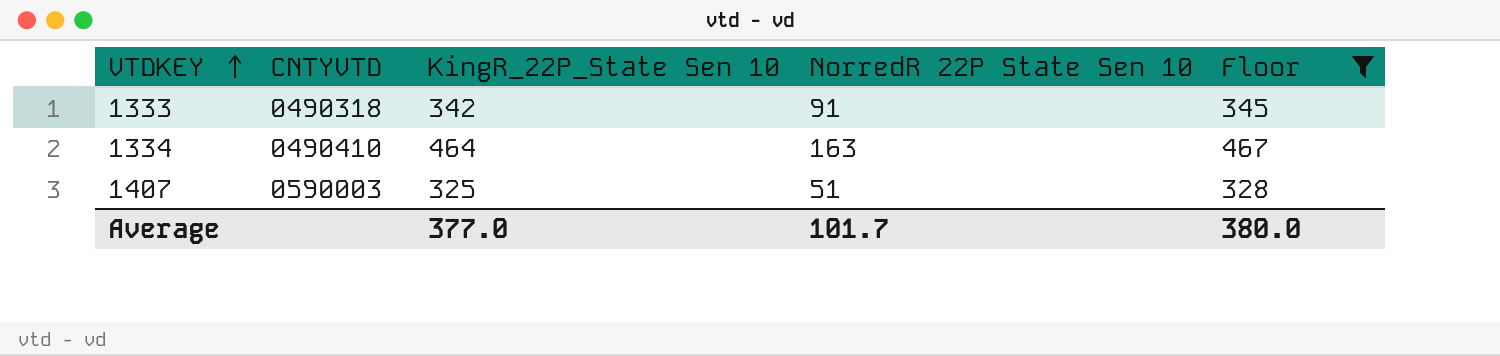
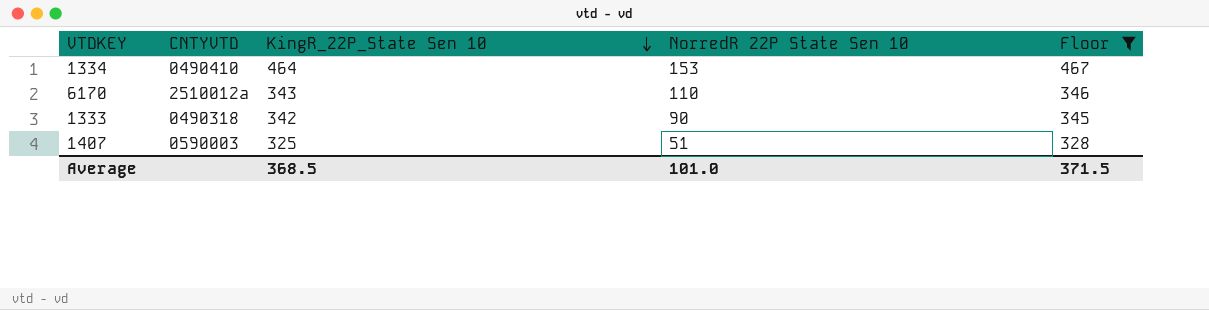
row order: VTDKEY ascending -> KingR_22P_State Sen 10 descending
1334 | NorredR 22P State Sen 10: 163 -> 153
row 6170: none -> 2510012a | 343 | 110 | 346
1333 | NorredR 22P State Sen 10: 91 -> 90
Average | KingR_22P_State Sen 10: 377.0 -> 368.5
Average | NorredR 22P State Sen 10: 101.7 -> 101.0
Average | Floor: 380.0 -> 371.5

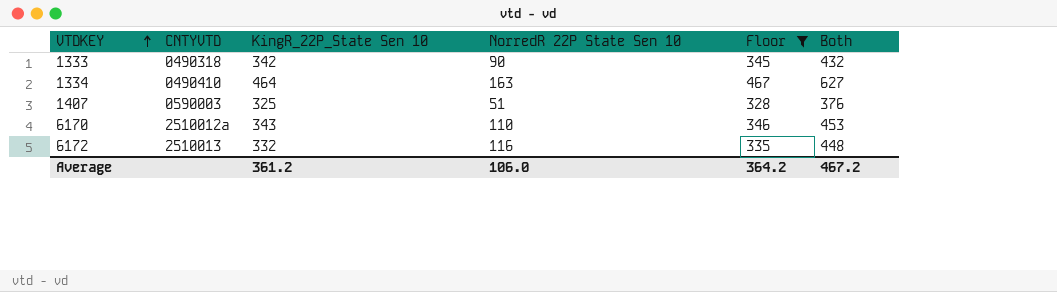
row order: KingR_22P_State Sen 10 descending -> VTDKEY ascending
column Both | formula: none -> [KingR_22P_State Sen 10] + [NorredR 22P State Sen 10]
1334 | NorredR 22P State Sen 10: 153 -> 163
row 6172: none -> 2510013 | 332 | 116 | 335 | 448
Average | KingR_22P_State Sen 10: 368.5 -> 361.2
Average | NorredR 22P State Sen 10: 101.0 -> 106.0
Average | Floor: 371.5 -> 364.2

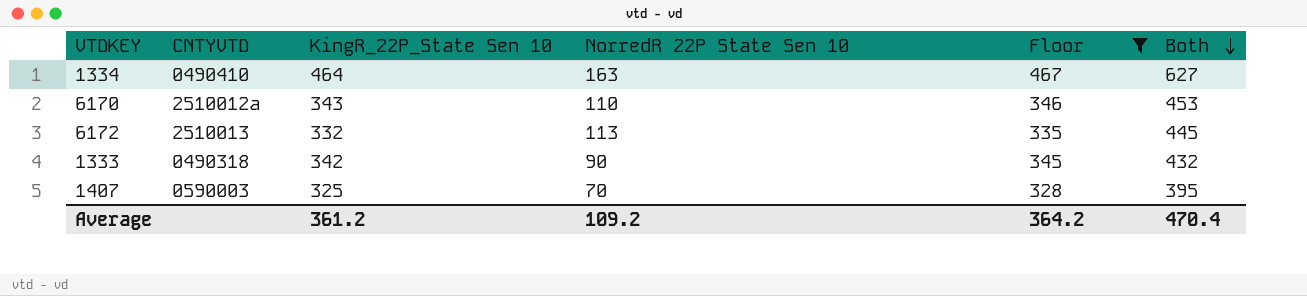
row order: VTDKEY ascending -> Both descending
6172 | NorredR 22P State Sen 10: 116 -> 113
6172 | Both: 448 -> 445
1407 | NorredR 22P State Sen 10: 51 -> 70
1407 | Both: 376 -> 395
Average | NorredR 22P State Sen 10: 106.0 -> 109.2
Average | Both: 467.2 -> 470.4

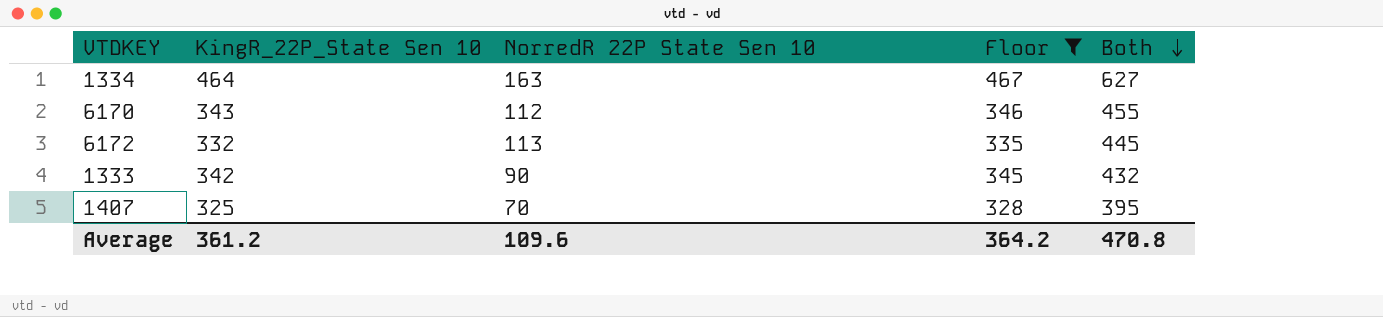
column CNTYVTD | position: 2 -> none
6170 | NorredR 22P State Sen 10: 110 -> 112
6170 | Both: 453 -> 455
Average | NorredR 22P State Sen 10: 109.2 -> 109.6
Average | Both: 470.4 -> 470.8

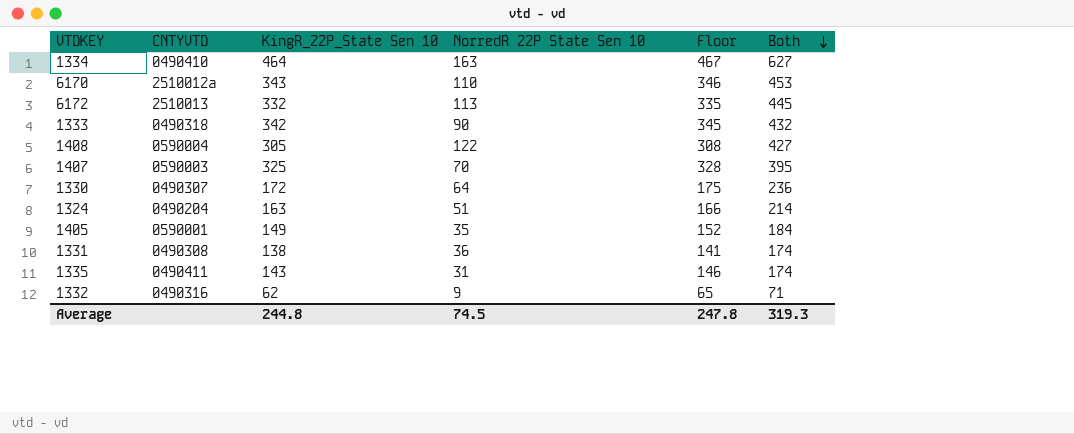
filter: Floor >= 328 -> none
column CNTYVTD | position: none -> 2
6170 | NorredR 22P State Sen 10: 112 -> 110
6170 | Both: 455 -> 453
Average | KingR_22P_State Sen 10: 361.2 -> 244.8
Average | NorredR 22P State Sen 10: 109.6 -> 74.5
Average | Floor: 364.2 -> 247.8
Average | Both: 470.8 -> 319.3

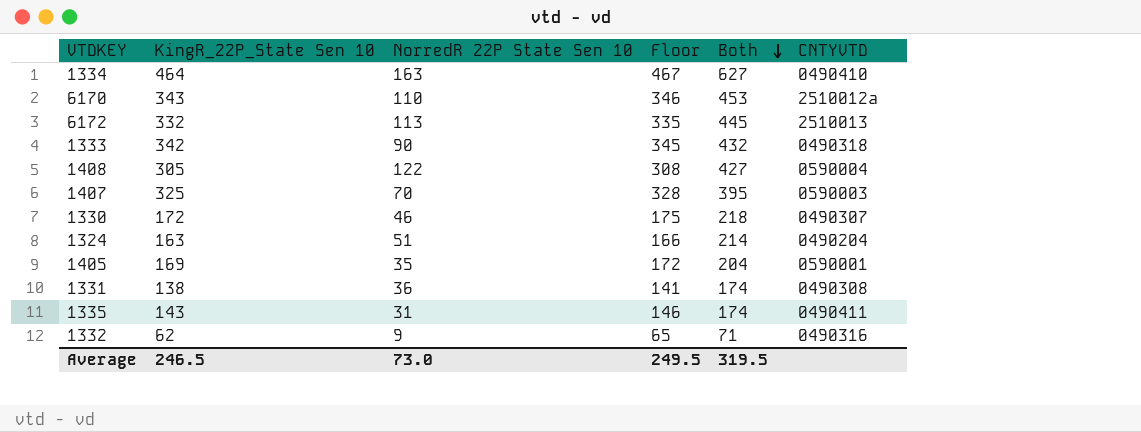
column CNTYVTD | position: 2 -> 6
1330 | NorredR 22P State Sen 10: 64 -> 46
1330 | Both: 236 -> 218
1405 | KingR_22P_State Sen 10: 149 -> 169
1405 | Floor: 152 -> 172
1405 | Both: 184 -> 204
Average | KingR_22P_State Sen 10: 244.8 -> 246.5
Average | NorredR 22P State Sen 10: 74.5 -> 73.0
Average | Floor: 247.8 -> 249.5
Average | Both: 319.3 -> 319.5

